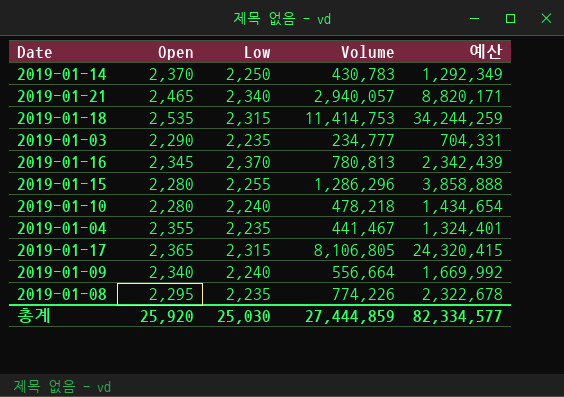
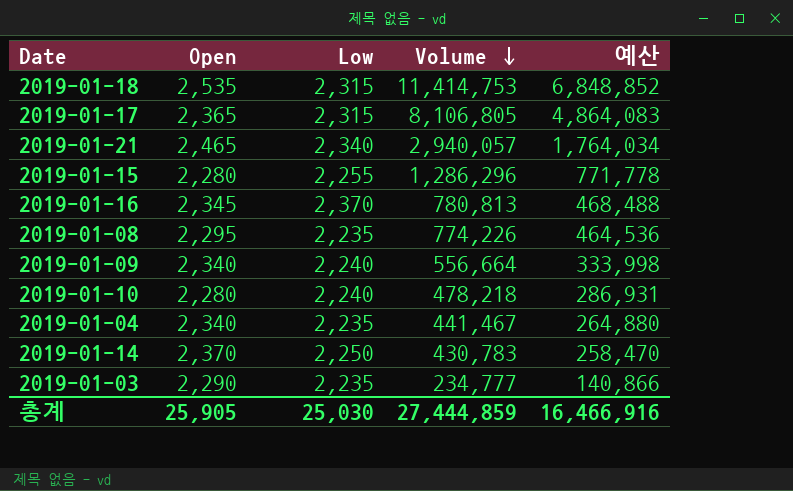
row order: none -> Volume descending
column 예산 | formula: [Volume] * 3 -> [Volume] * 0.6
2019-01-04 | Open: 2,355 -> 2,340
총계 | Open: 25,920 -> 25,905
총계 | 예산: 82,334,577 -> 16,466,916

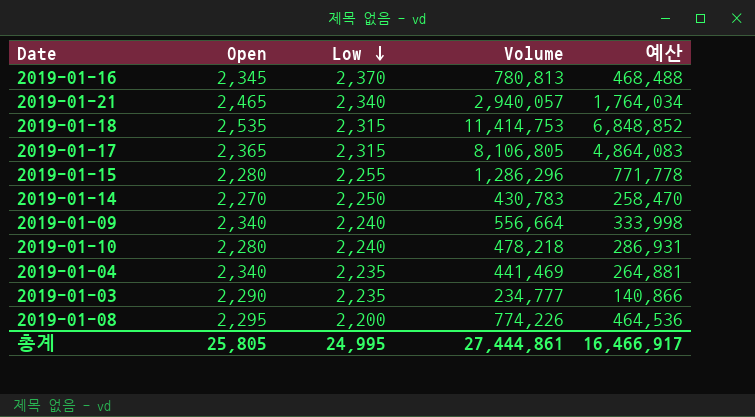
row order: Volume descending -> Low descending
2019-01-14 | Open: 2,370 -> 2,270
2019-01-04 | Volume: 441,467 -> 441,469
2019-01-04 | 예산: 264,880 -> 264,881
2019-01-08 | Low: 2,235 -> 2,200
총계 | Open: 25,905 -> 25,805
총계 | Low: 25,030 -> 24,995
총계 | Volume: 27,444,859 -> 27,444,861
총계 | 예산: 16,466,916 -> 16,466,917

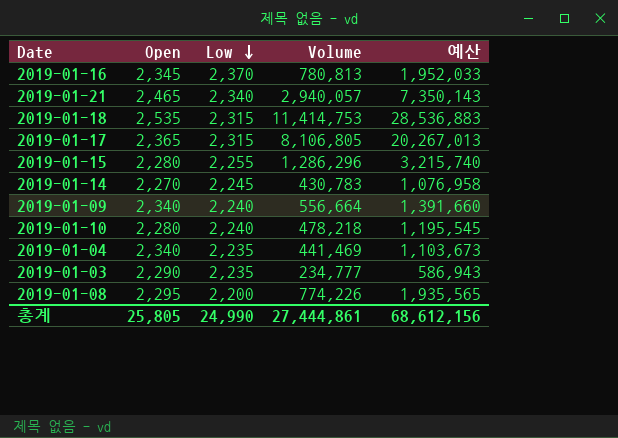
column 예산 | formula: [Volume] * 0.6 -> [Volume] * 2.5
2019-01-14 | Low: 2,250 -> 2,245
총계 | Low: 24,995 -> 24,990
총계 | 예산: 16,466,917 -> 68,612,156

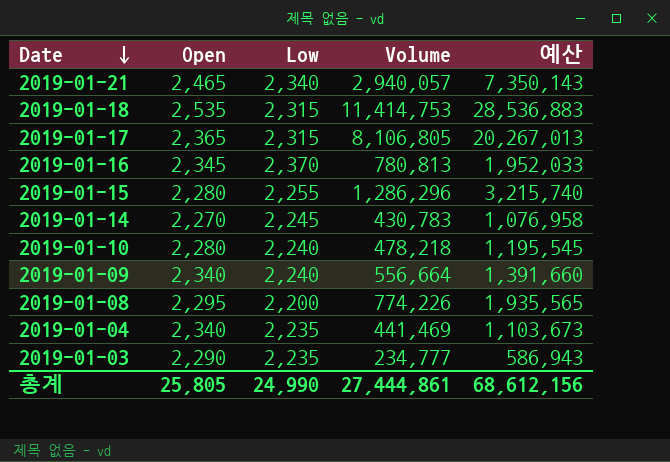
row order: Low descending -> Date descending

